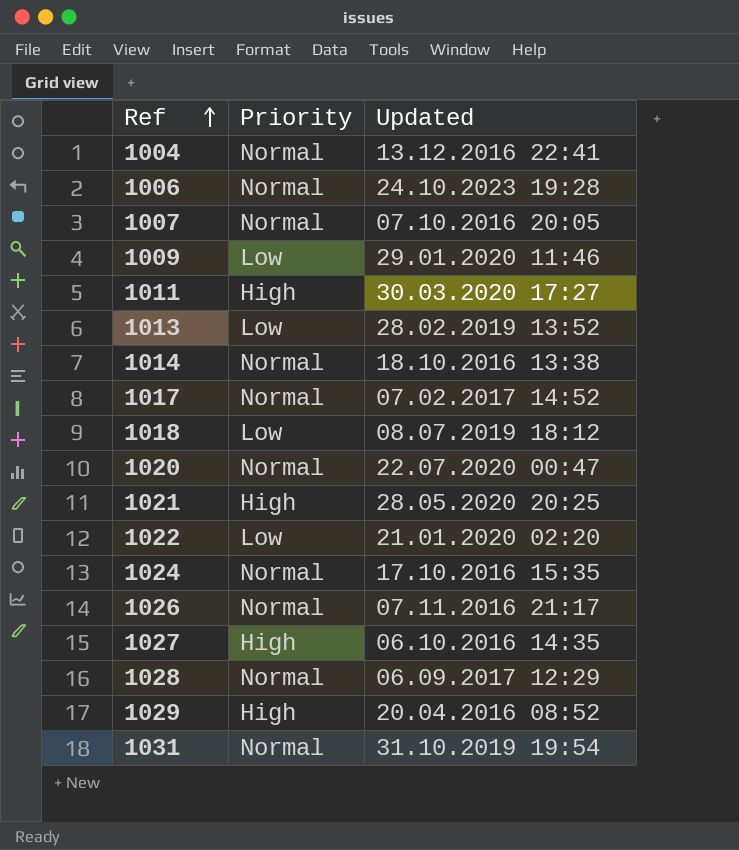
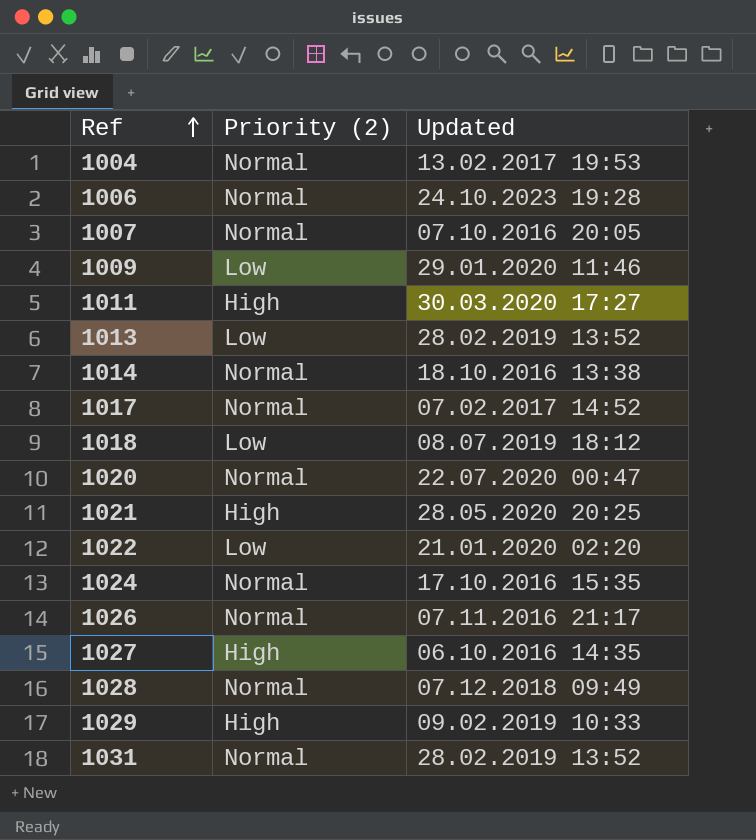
column name: Priority -> Priority (2)
1004 | Updated: 13.12.2016 22:41 -> 13.02.2017 19:53
1028 | Updated: 06.09.2017 12:29 -> 07.12.2018 09:49
1029 | Updated: 20.04.2016 08:52 -> 09.02.2019 10:33
1031 | Updated: 31.10.2019 19:54 -> 28.02.2019 13:52

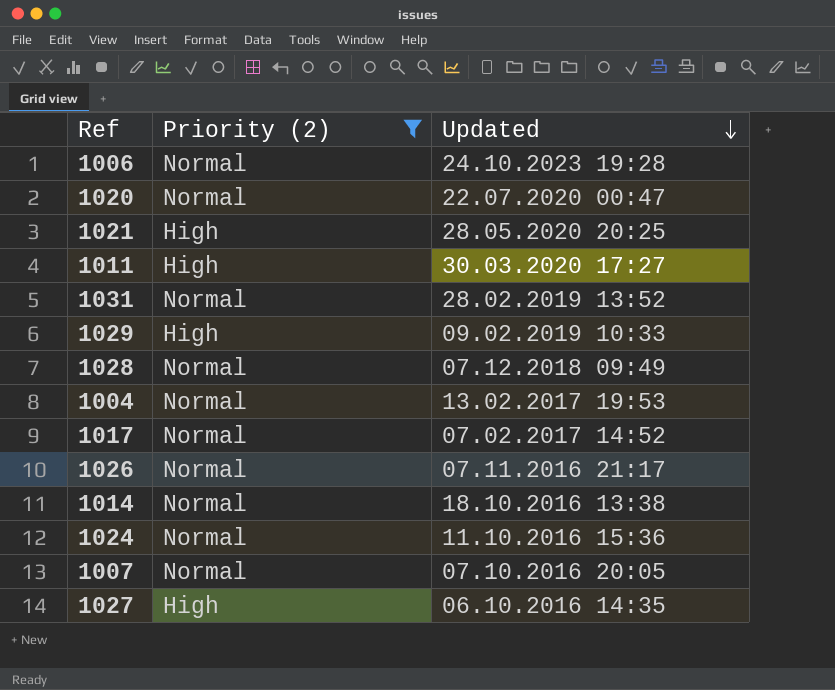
filter: none -> Priority (2) != Low
row order: Ref ascending -> Updated descending
1024 | Updated: 17.10.2016 15:35 -> 11.10.2016 15:36

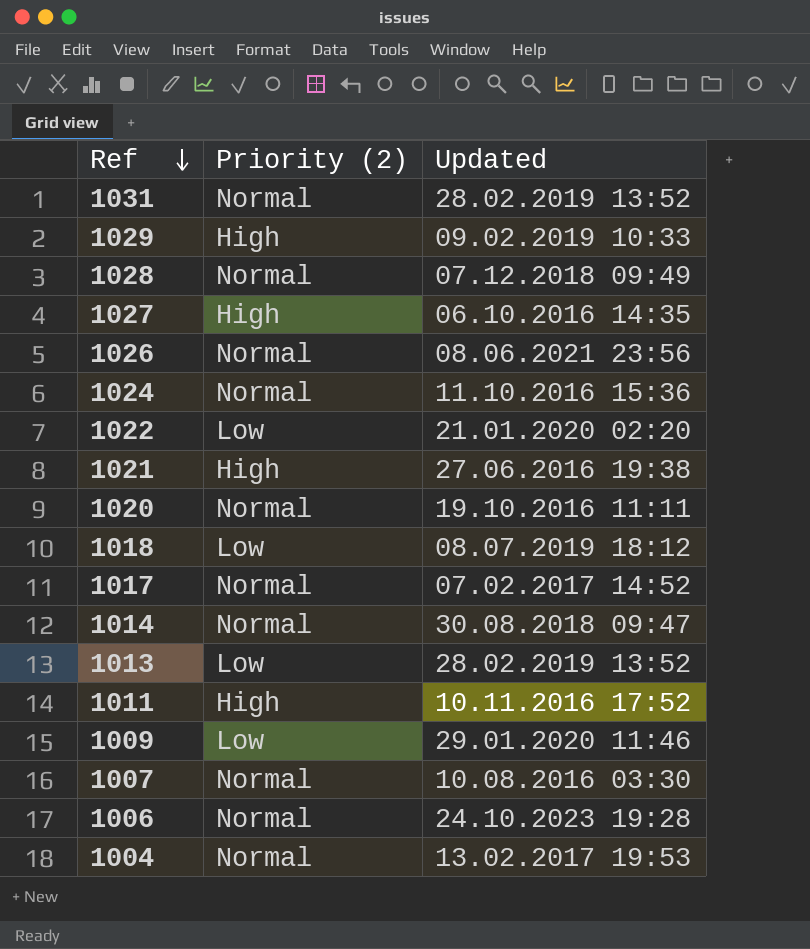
filter: Priority (2) != Low -> none
row order: Updated descending -> Ref descending
1026 | Updated: 07.11.2016 21:17 -> 08.06.2021 23:56
1021 | Updated: 28.05.2020 20:25 -> 27.06.2016 19:38
1020 | Updated: 22.07.2020 00:47 -> 19.10.2016 11:11
1014 | Updated: 18.10.2016 13:38 -> 30.08.2018 09:47
1011 | Updated: 30.03.2020 17:27 -> 10.11.2016 17:52
1007 | Updated: 07.10.2016 20:05 -> 10.08.2016 03:30

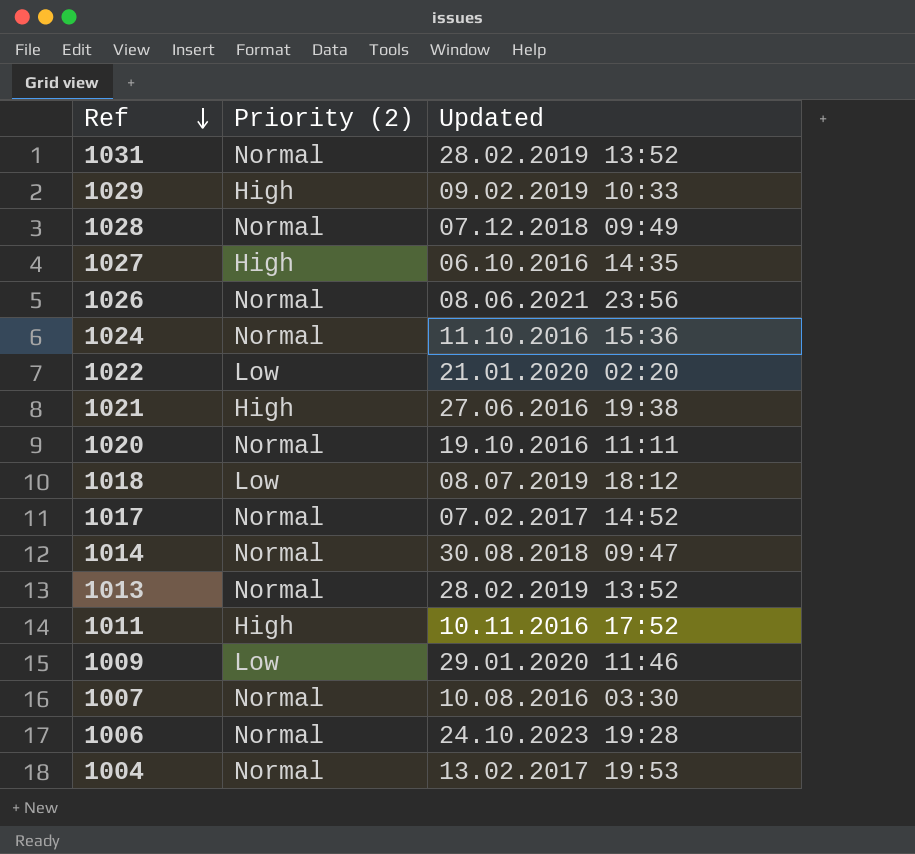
1013 | Priority (2): Low -> Normal

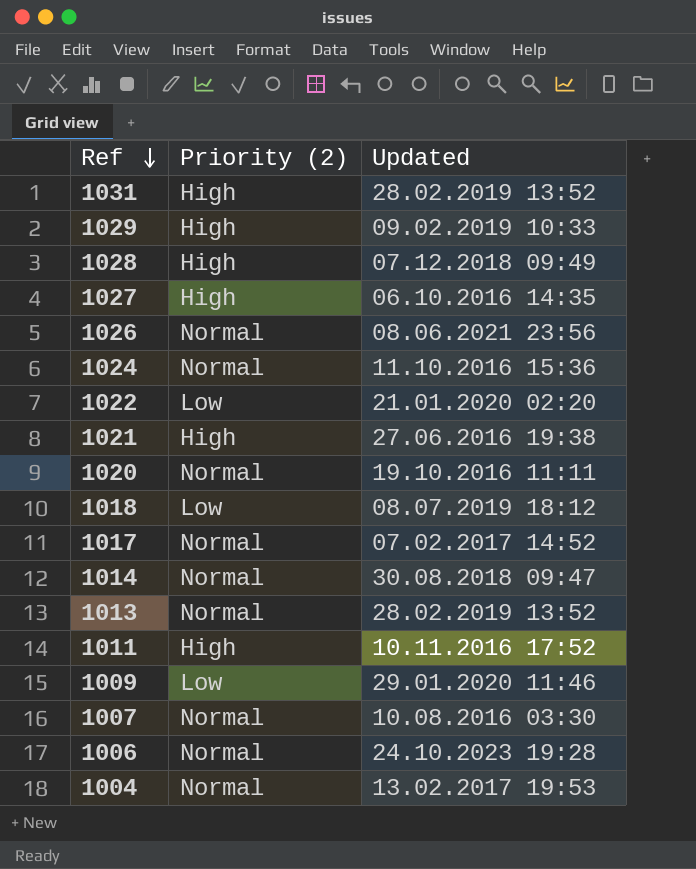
1031 | Priority (2): Normal -> High
1028 | Priority (2): Normal -> High

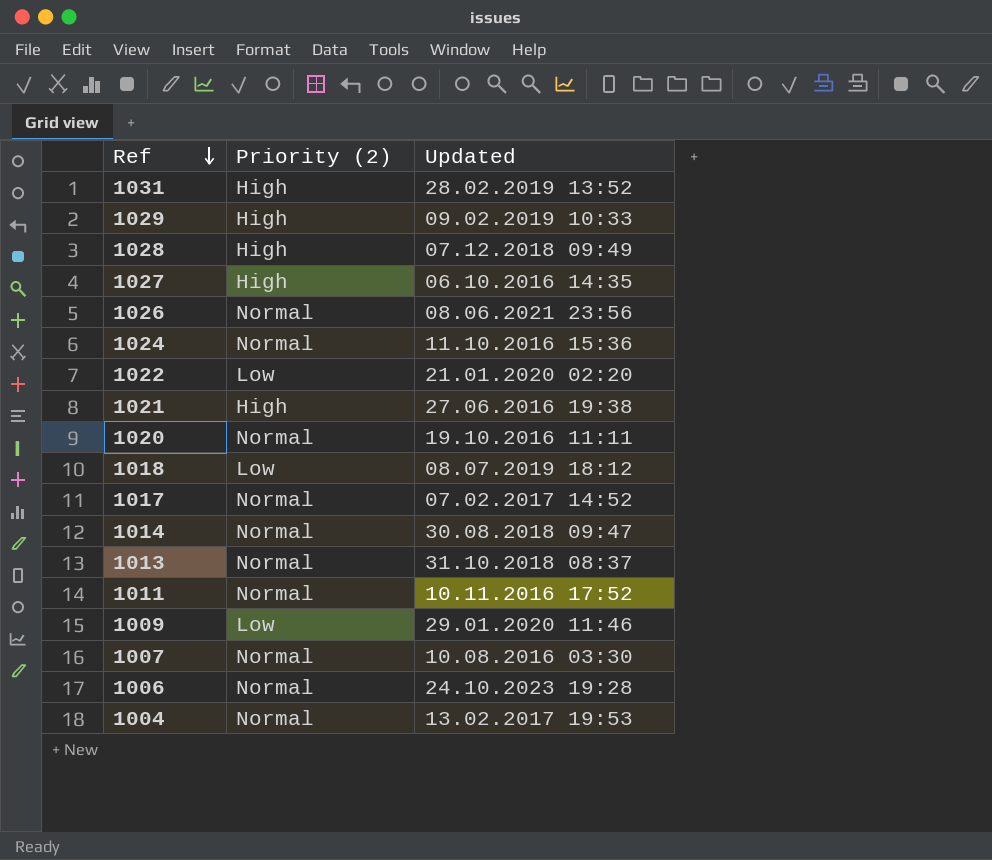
1013 | Updated: 28.02.2019 13:52 -> 31.10.2018 08:37
1011 | Priority (2): High -> Normal

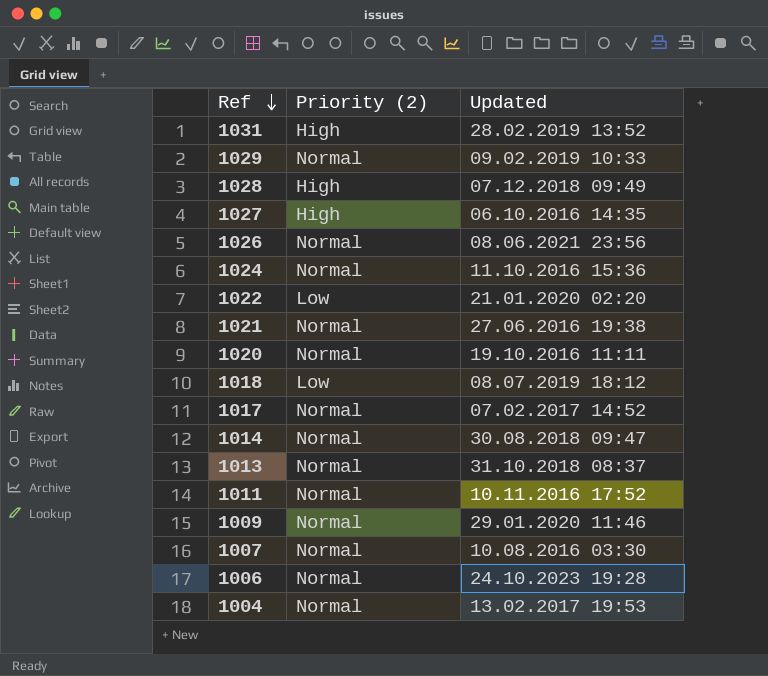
1029 | Priority (2): High -> Normal
1021 | Priority (2): High -> Normal
1009 | Priority (2): Low -> Normal

